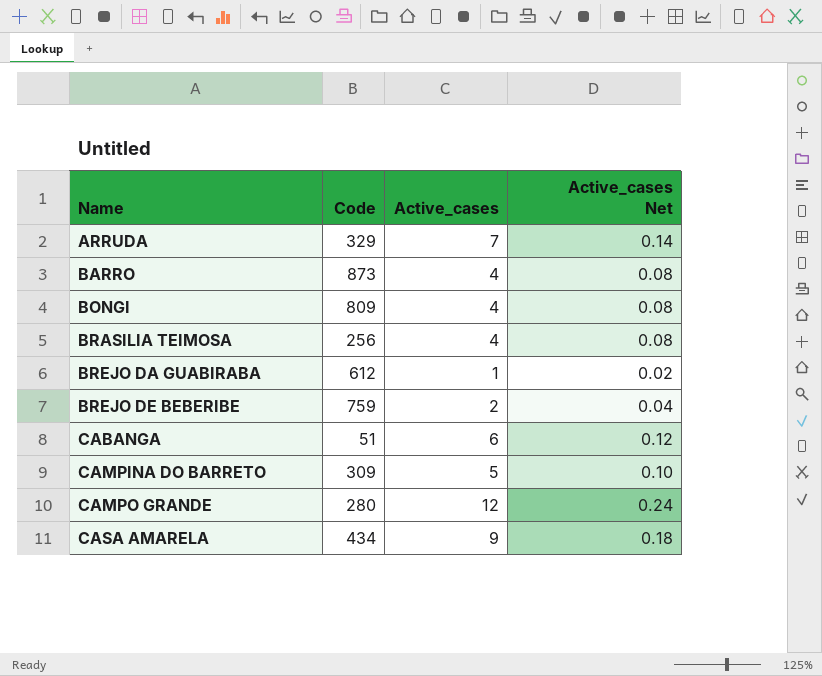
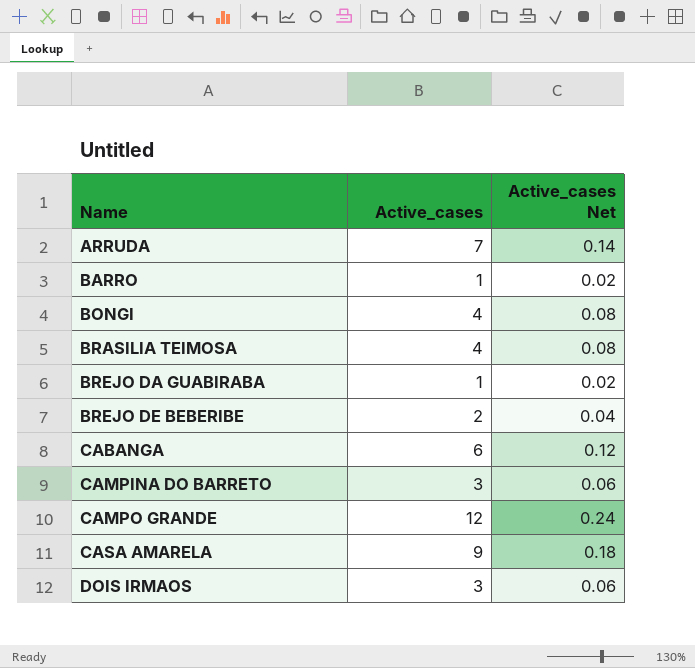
column Code | position: 2 -> none
BARRO | Active_cases: 4 -> 1
BARRO | Active_cases Net: 0.08 -> 0.02
CAMPINA DO BARRETO | Active_cases: 5 -> 3
CAMPINA DO BARRETO | Active_cases Net: 0.10 -> 0.06
row DOIS IRMAOS: none -> 3 | 0.06

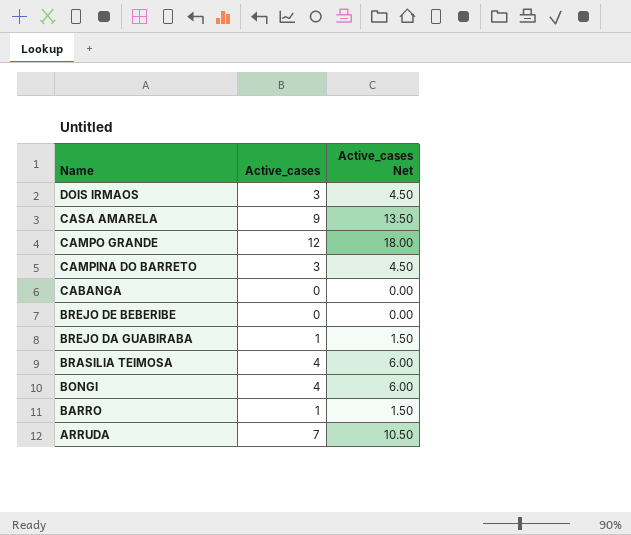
row order: Name ascending -> Name descending
column Active_cases Net | formula: [Active_cases] * 0.02 -> [Active_cases] * 1.5
CABANGA | Active_cases: 6 -> 0
BREJO DE BEBERIBE | Active_cases: 2 -> 0

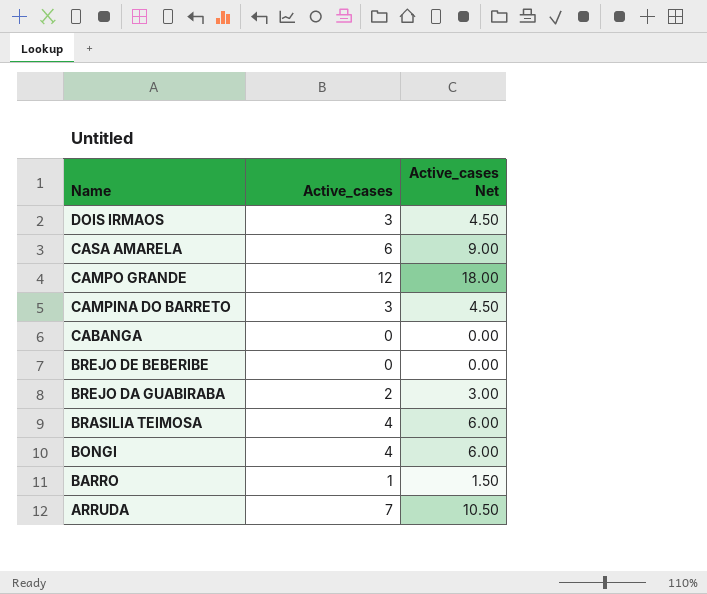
CASA AMARELA | Active_cases: 9 -> 6
CASA AMARELA | Active_cases Net: 13.50 -> 9.00
BREJO DA GUABIRABA | Active_cases: 1 -> 2
BREJO DA GUABIRABA | Active_cases Net: 1.50 -> 3.00

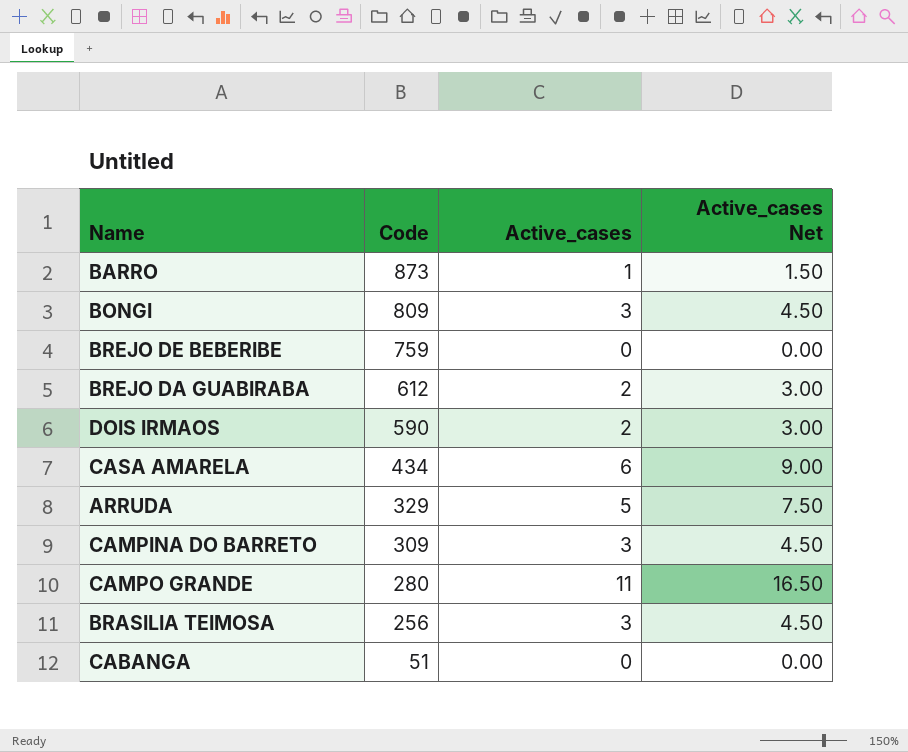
row order: Name descending -> Code descending
column Code | position: none -> 2
BONGI | Active_cases: 4 -> 3
BONGI | Active_cases Net: 6.00 -> 4.50
DOIS IRMAOS | Active_cases: 3 -> 2
DOIS IRMAOS | Active_cases Net: 4.50 -> 3.00
ARRUDA | Active_cases: 7 -> 5
ARRUDA | Active_cases Net: 10.50 -> 7.50
CAMPO GRANDE | Active_cases: 12 -> 11
CAMPO GRANDE | Active_cases Net: 18.00 -> 16.50
BRASILIA TEIMOSA | Active_cases: 4 -> 3
BRASILIA TEIMOSA | Active_cases Net: 6.00 -> 4.50

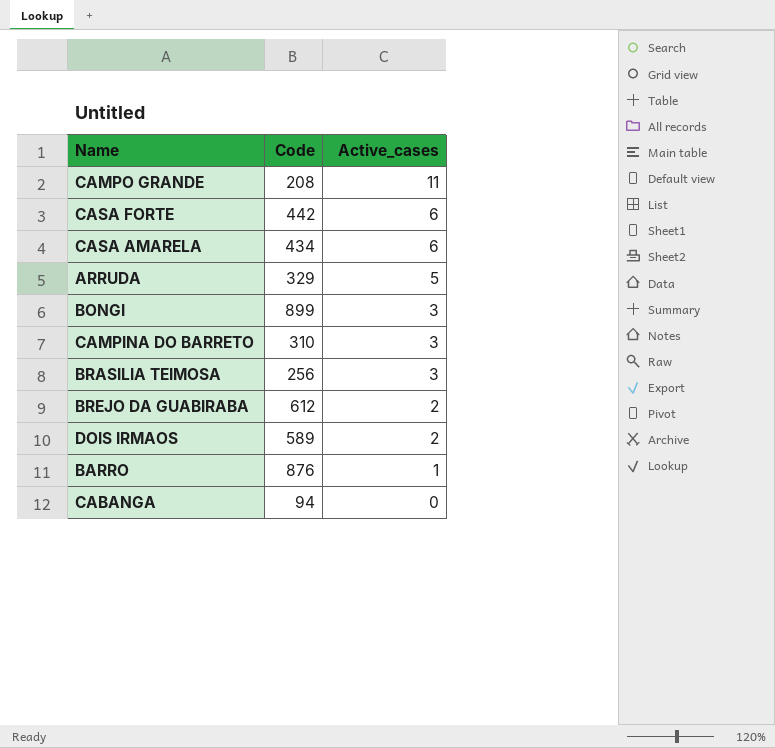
row order: Code descending -> Active_cases descending
column Active_cases Net | formula: [Active_cases] * 1.5 -> none
row BREJO DE BEBERIBE: 759 | 0 | 0.00 -> none
CAMPO GRANDE | Code: 280 -> 208
row CASA FORTE: none -> 442 | 6
BONGI | Code: 809 -> 899
CAMPINA DO BARRETO | Code: 309 -> 310
DOIS IRMAOS | Code: 590 -> 589
BARRO | Code: 873 -> 876
CABANGA | Code: 51 -> 94

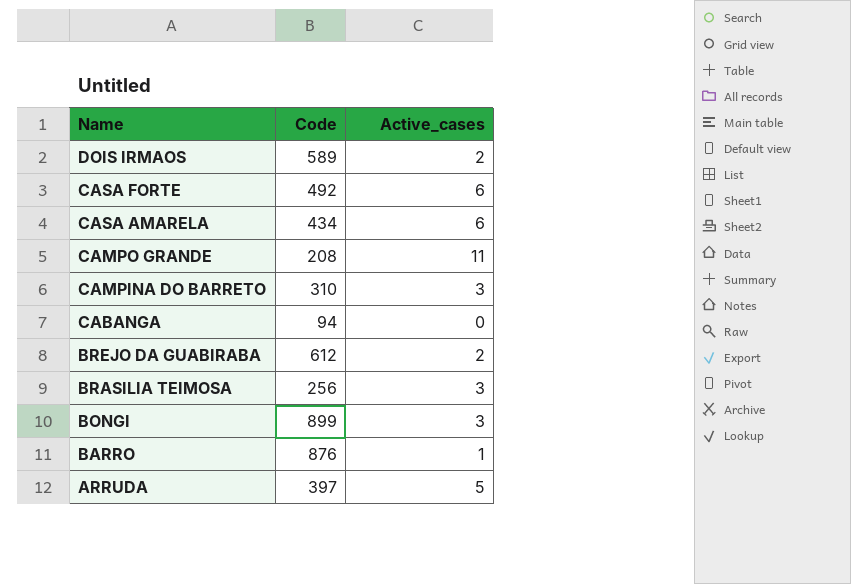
row order: Active_cases descending -> Name descending
CASA FORTE | Code: 442 -> 492
ARRUDA | Code: 329 -> 397

